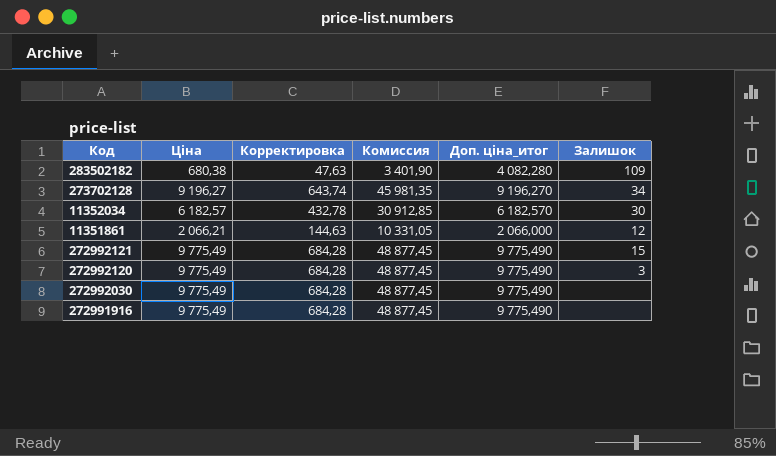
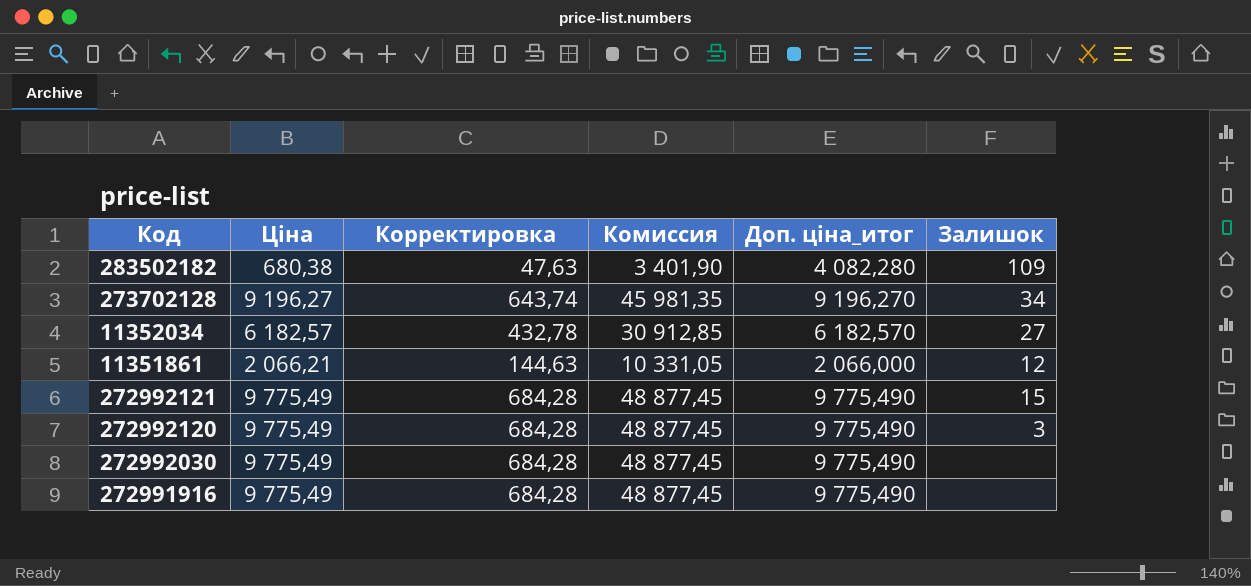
11352034 | Залишок: 30 -> 27

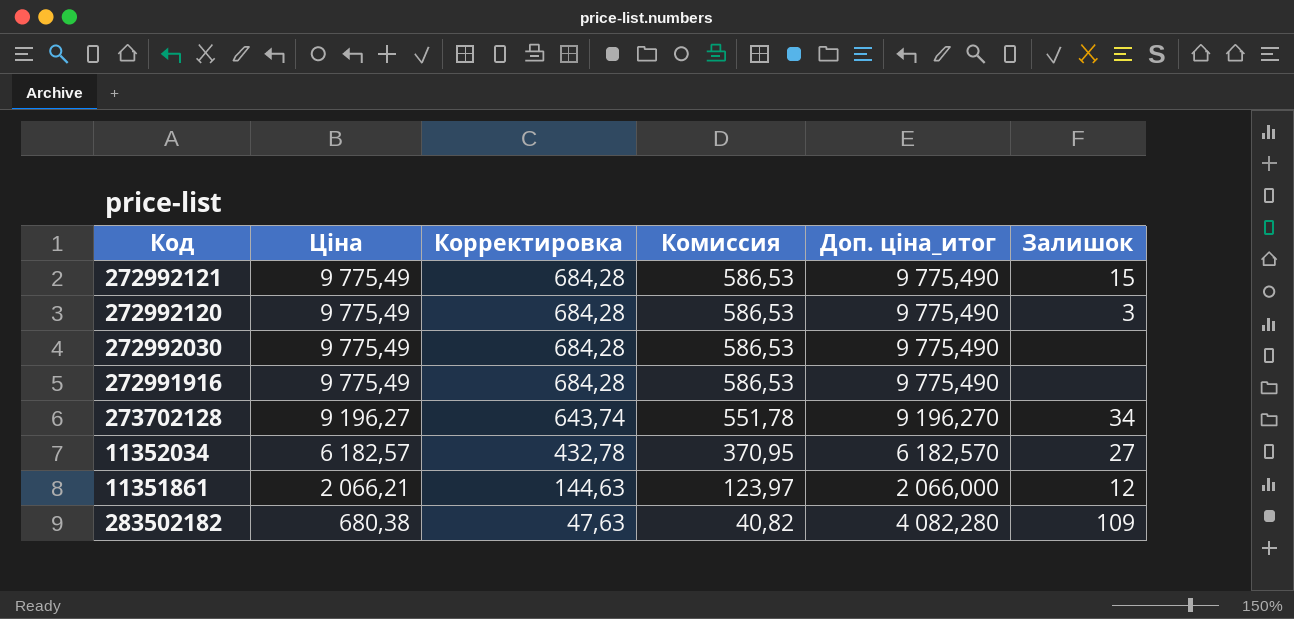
row order: none -> Ціна descending
column Комиссия | formula: [Ціна] * 5 -> [Ціна] * 0,06

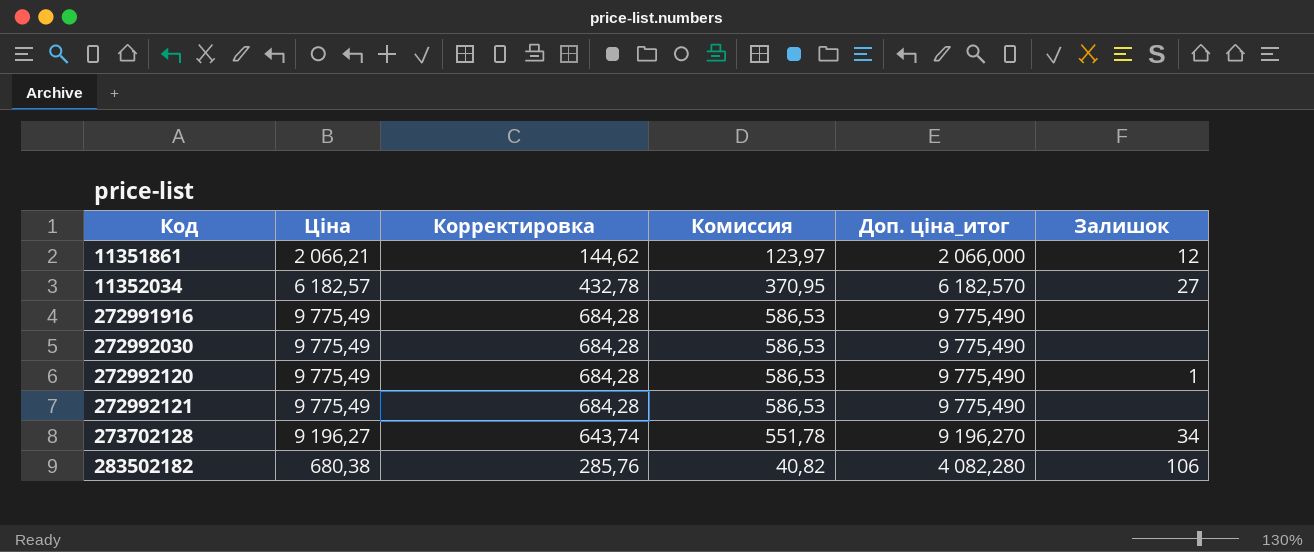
row order: Ціна descending -> Код ascending
column Корректировка | formula: [Ціна] * 0,07 -> [Доп. ціна_итог] * 0,07
272992120 | Залишок: 3 -> 1
272992121 | Залишок: 15 -> none
283502182 | Залишок: 109 -> 106

